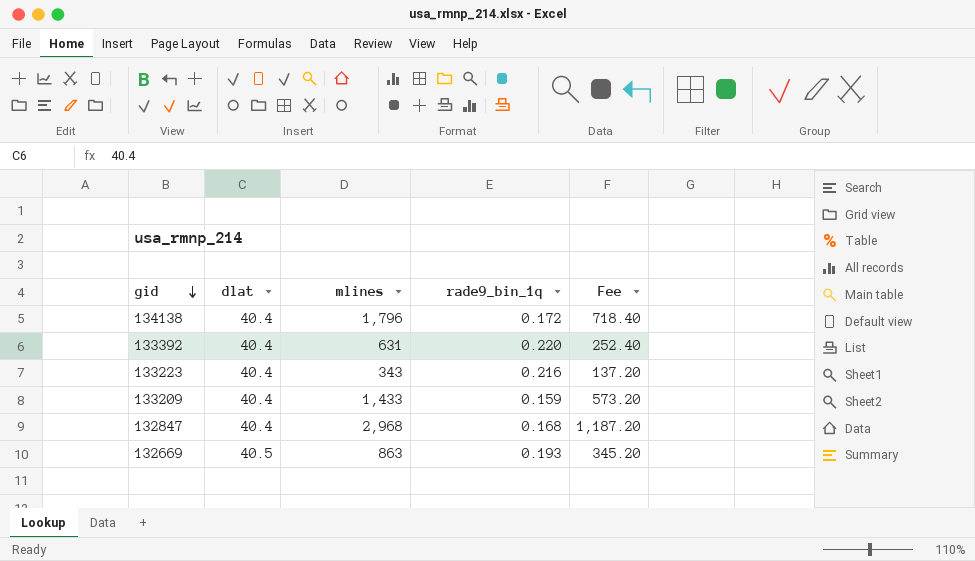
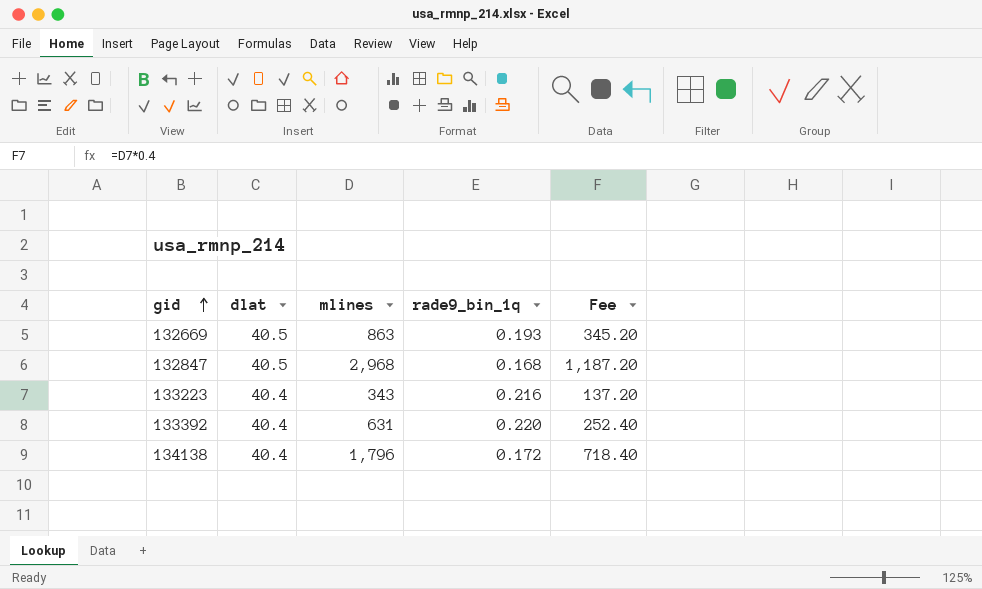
row order: gid descending -> gid ascending
row 133209: 40.4 | 1,433 | 0.159 | 573.20 -> none
132847 | dlat: 40.4 -> 40.5

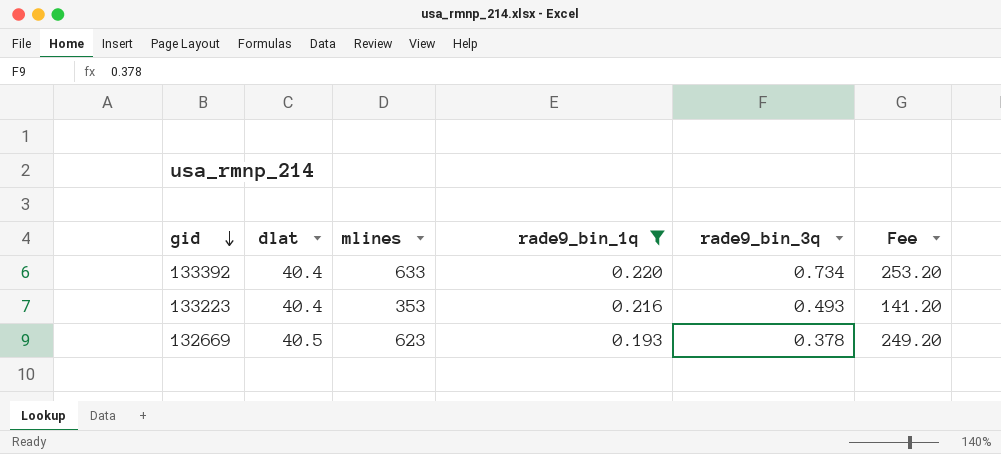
filter: none -> rade9_bin_1q >= 0.193
row order: gid ascending -> gid descending
column rade9_bin_3q | position: none -> 5
133392 | mlines: 631 -> 633
133392 | Fee: 252.40 -> 253.20
133223 | mlines: 343 -> 353
133223 | Fee: 137.20 -> 141.20
132669 | mlines: 863 -> 623
132669 | Fee: 345.20 -> 249.20

